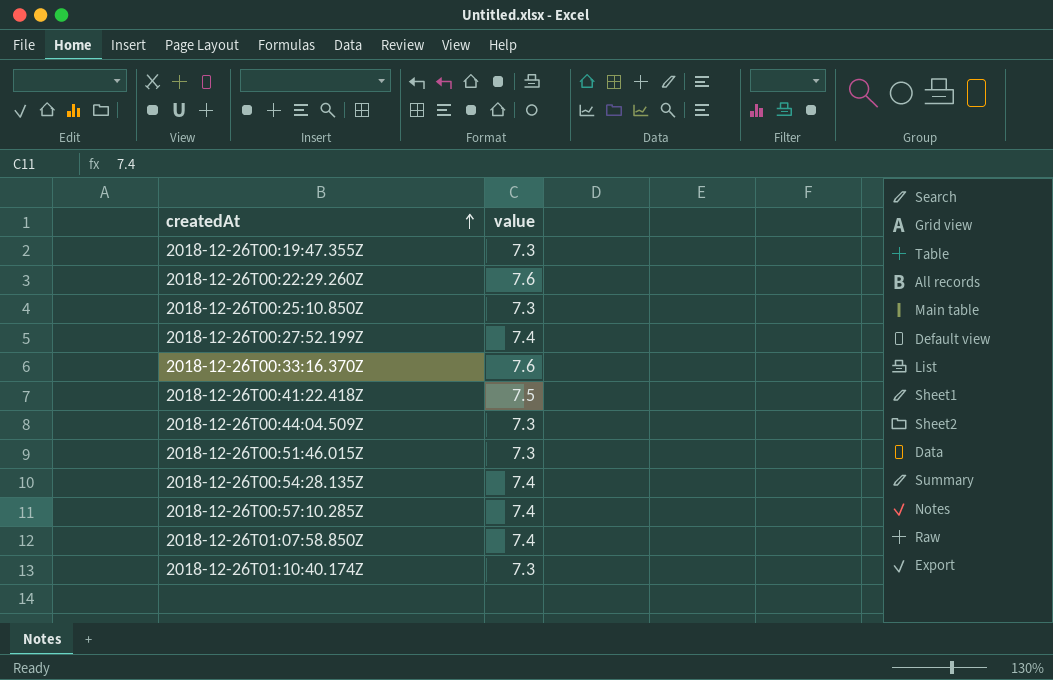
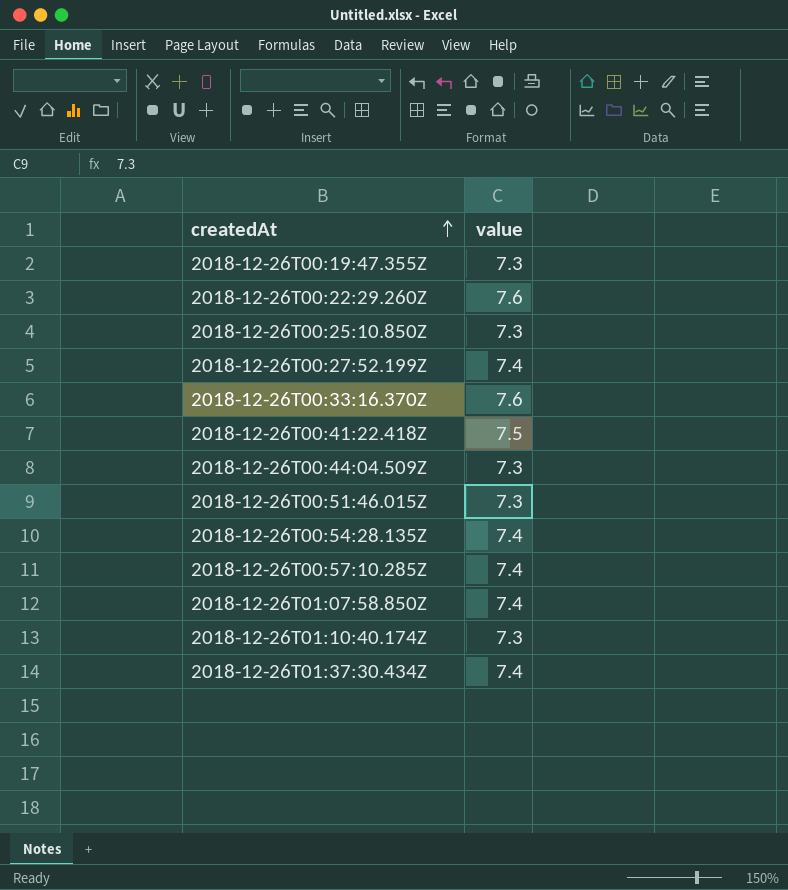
row 2018-12-26T01:37:30.434Z: none -> 7.4

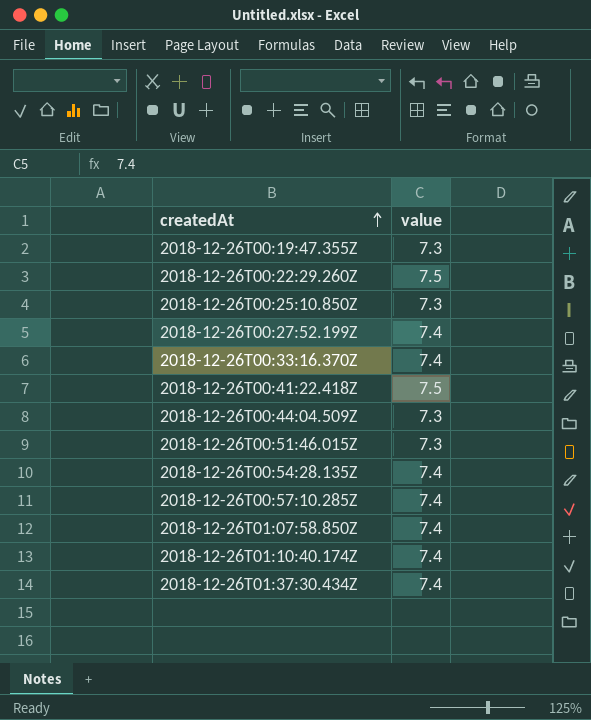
2018-12-26T00:22:29.260Z | value: 7.6 -> 7.5
2018-12-26T00:33:16.370Z | value: 7.6 -> 7.4
2018-12-26T01:10:40.174Z | value: 7.3 -> 7.4

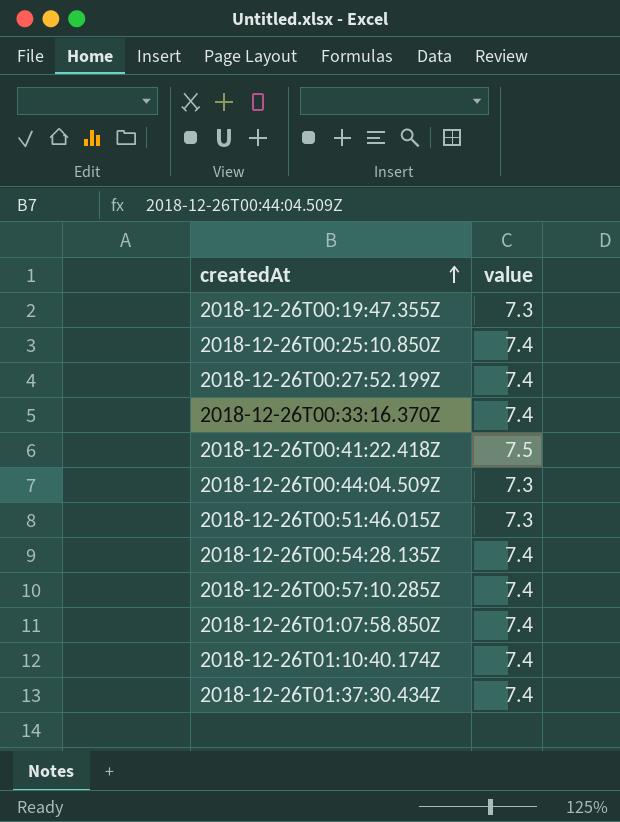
row 2018-12-26T00:22:29.260Z: 7.5 -> none
2018-12-26T00:25:10.850Z | value: 7.3 -> 7.4

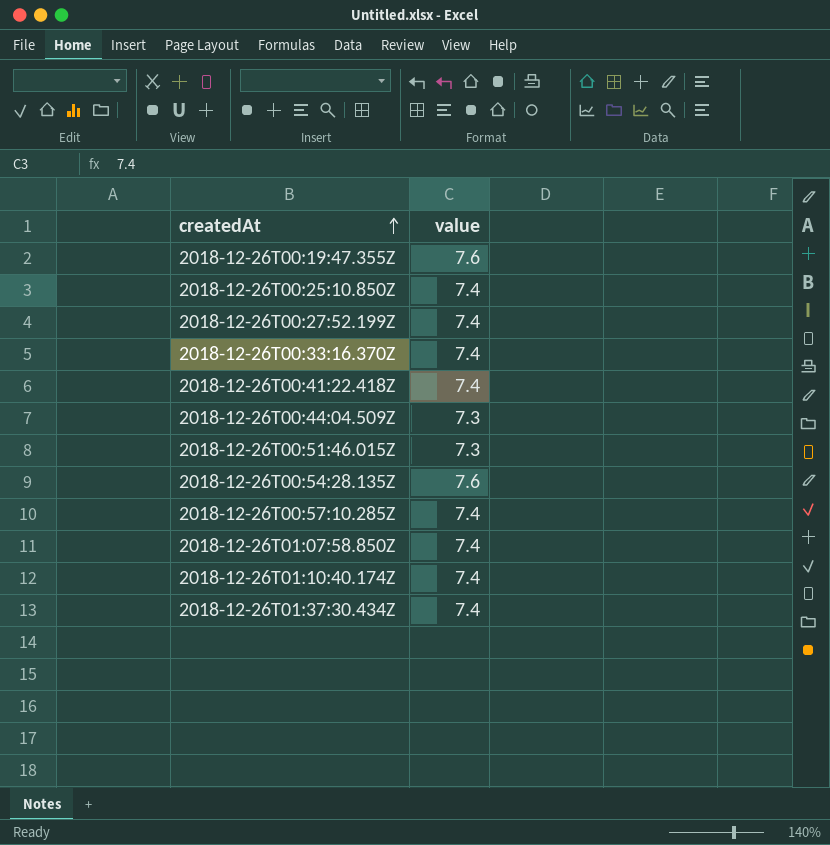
2018-12-26T00:19:47.355Z | value: 7.3 -> 7.6
2018-12-26T00:41:22.418Z | value: 7.5 -> 7.4
2018-12-26T00:54:28.135Z | value: 7.4 -> 7.6

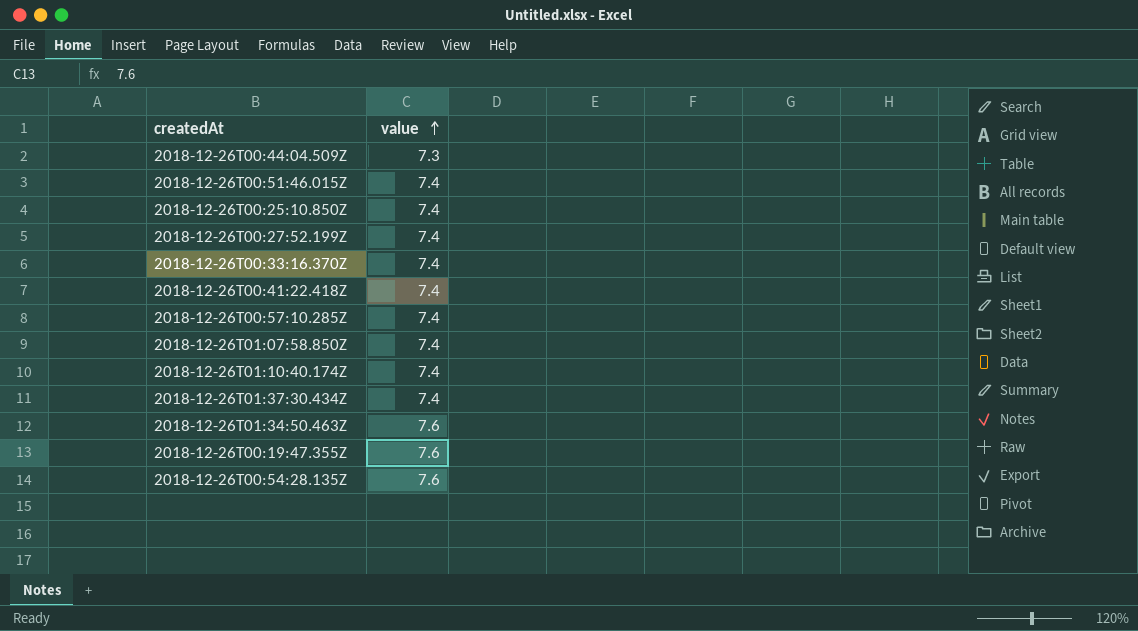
row order: createdAt ascending -> value ascending
2018-12-26T00:51:46.015Z | value: 7.3 -> 7.4
row 2018-12-26T01:34:50.463Z: none -> 7.6

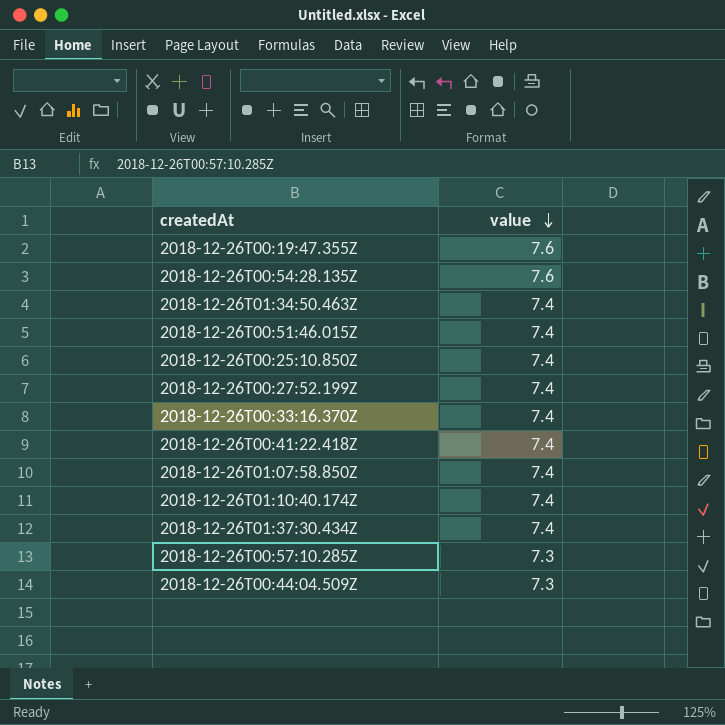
row order: value ascending -> value descending
2018-12-26T01:34:50.463Z | value: 7.6 -> 7.4
2018-12-26T00:57:10.285Z | value: 7.4 -> 7.3

